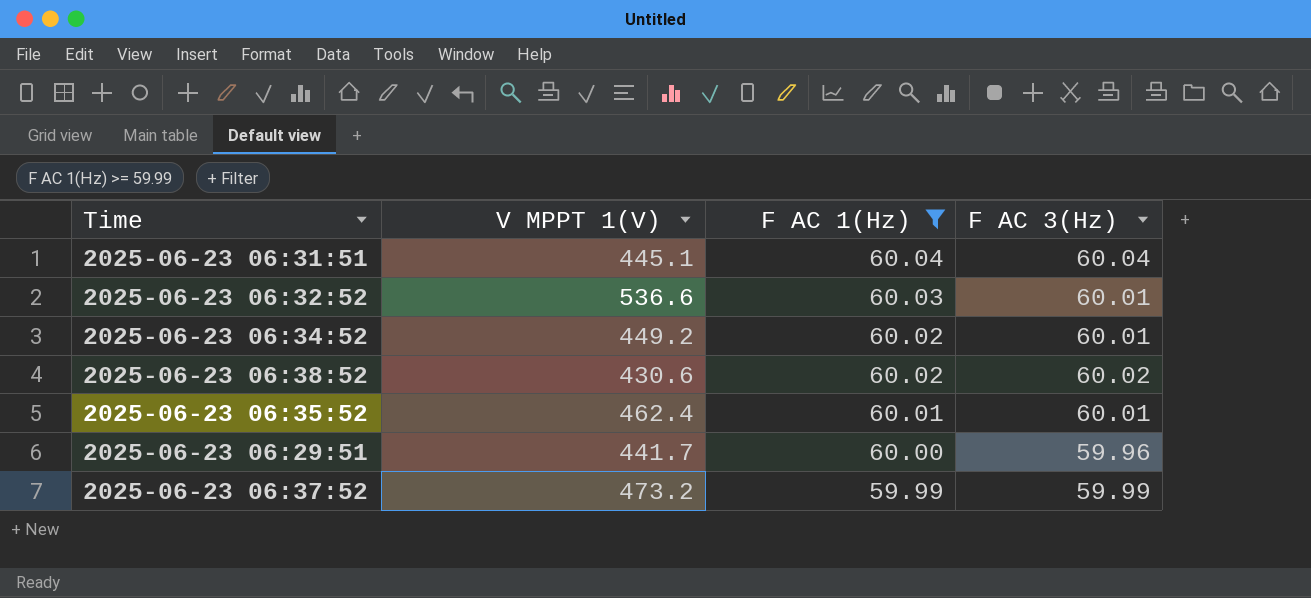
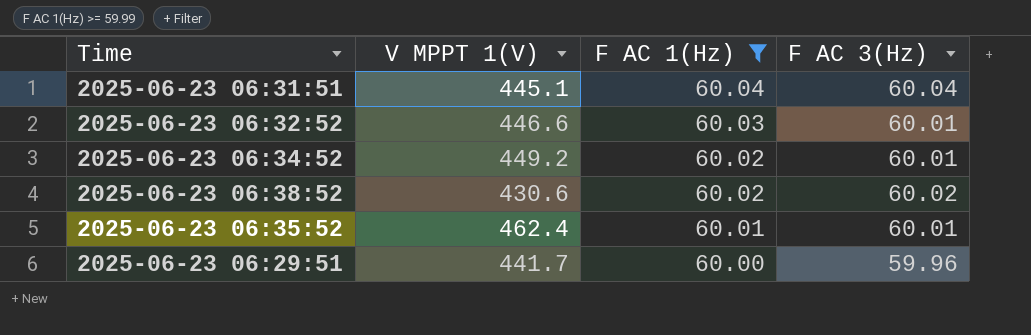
row 2025-06-23 06:37:52: 473.2 | 59.99 | 59.99 -> none
2025-06-23 06:32:52 | V MPPT 1(V): 536.6 -> 446.6

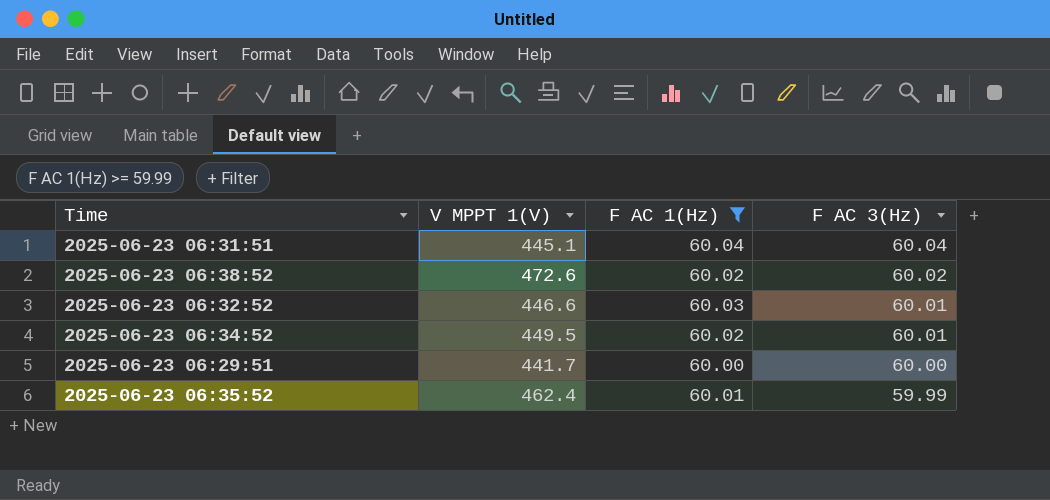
row order: F AC 1(Hz) descending -> F AC 3(Hz) descending
2025-06-23 06:38:52 | V MPPT 1(V): 430.6 -> 472.6
2025-06-23 06:34:52 | V MPPT 1(V): 449.2 -> 449.5
2025-06-23 06:29:51 | F AC 3(Hz): 59.96 -> 60.00
2025-06-23 06:35:52 | F AC 3(Hz): 60.01 -> 59.99

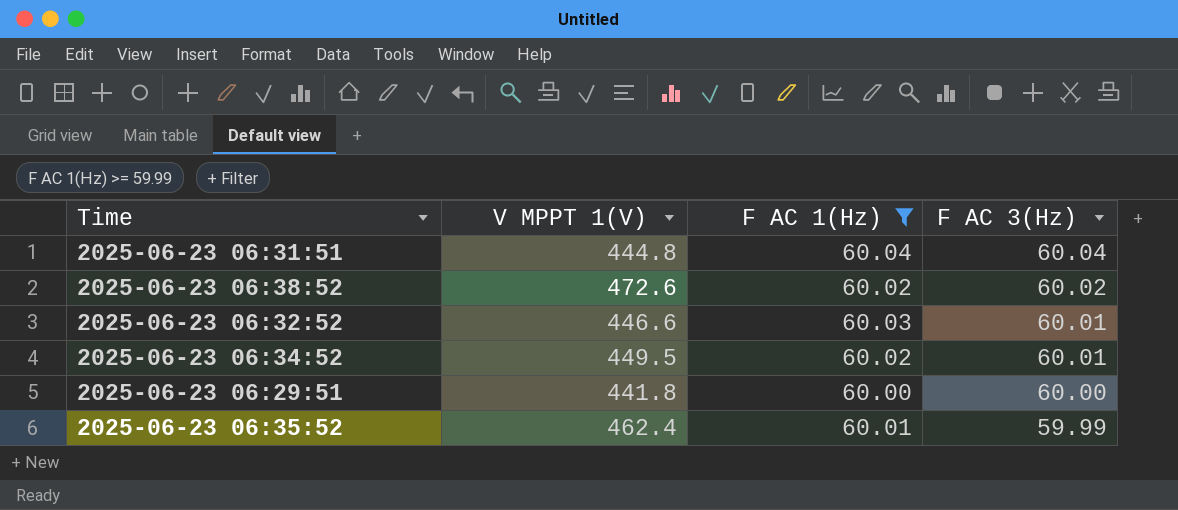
2025-06-23 06:31:51 | V MPPT 1(V): 445.1 -> 444.8
2025-06-23 06:29:51 | V MPPT 1(V): 441.7 -> 441.8

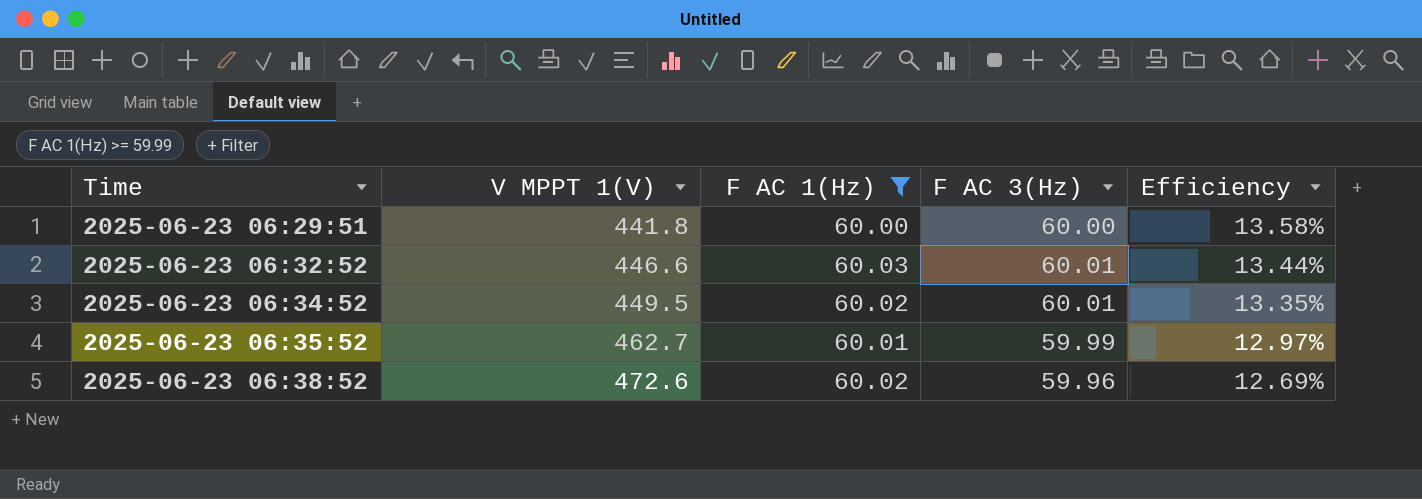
row order: F AC 3(Hz) descending -> Time ascending
column Efficiency | formula: none -> [F AC 3(Hz)] / [V MPPT 1(V)]
row 2025-06-23 06:31:51: 444.8 | 60.04 | 60.04 -> none
2025-06-23 06:35:52 | V MPPT 1(V): 462.4 -> 462.7
2025-06-23 06:38:52 | F AC 3(Hz): 60.02 -> 59.96

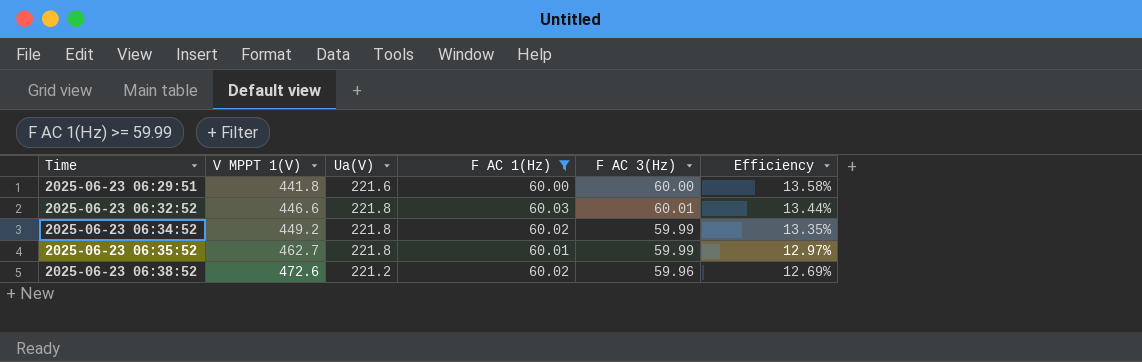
column Ua(V) | position: none -> 3
2025-06-23 06:34:52 | V MPPT 1(V): 449.5 -> 449.2
2025-06-23 06:34:52 | F AC 3(Hz): 60.01 -> 59.99

